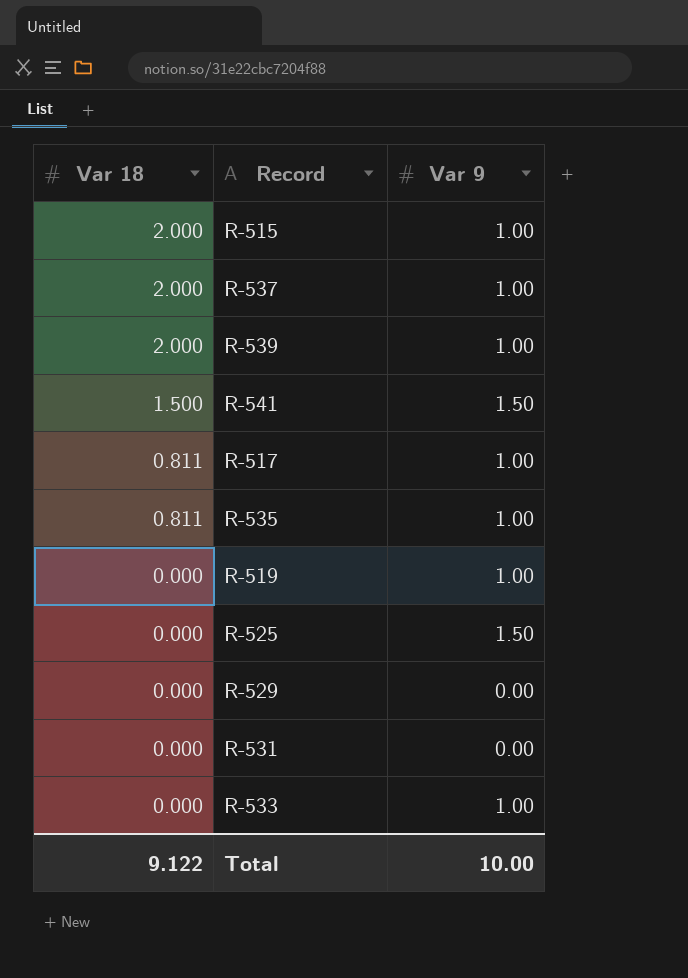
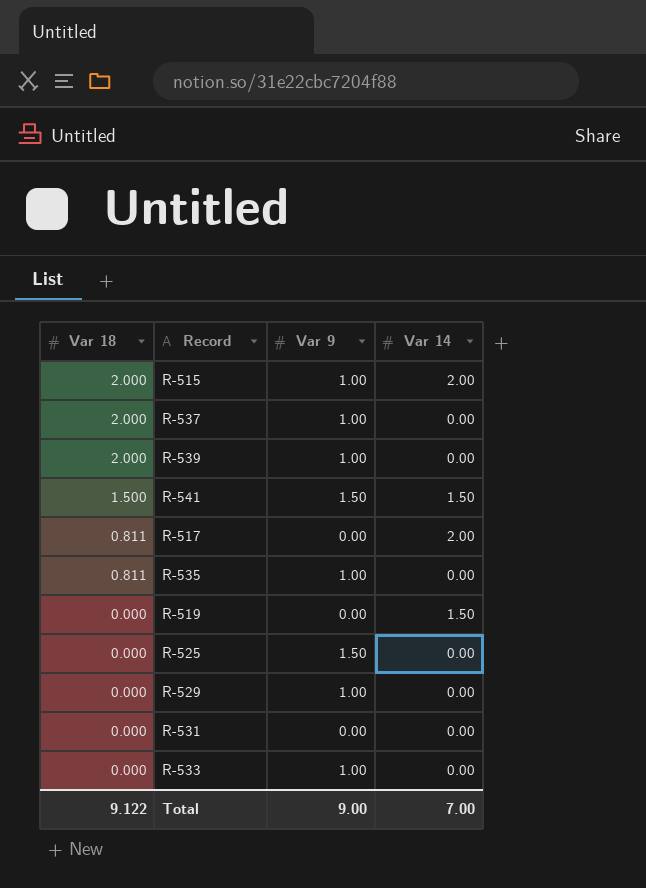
column Var 14 | position: none -> 4
R-517 | Var 9: 1.00 -> 0.00
R-519 | Var 9: 1.00 -> 0.00
R-529 | Var 9: 0.00 -> 1.00
Total | Var 9: 10.00 -> 9.00

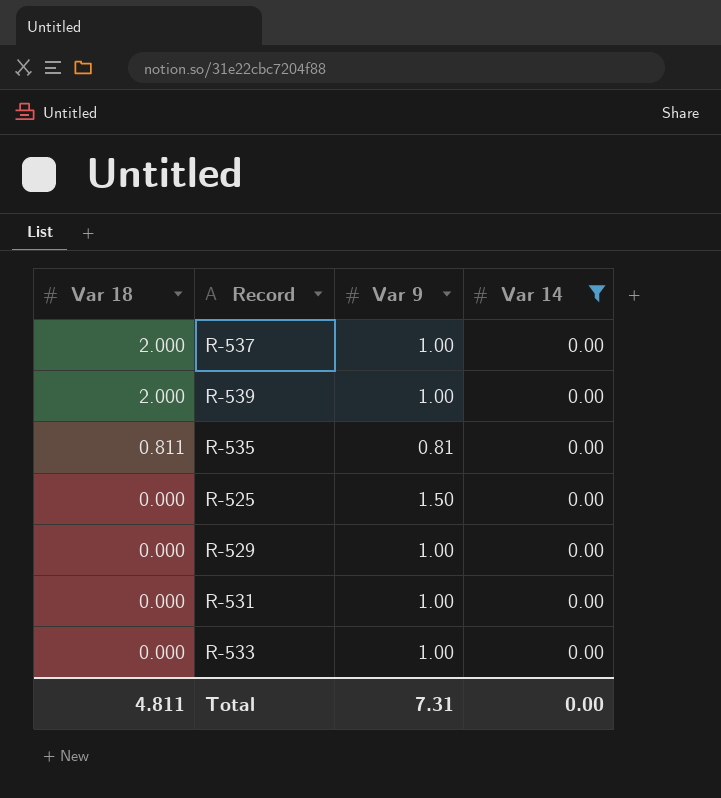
filter: none -> Var 14 = 0.00
R-535 | Var 9: 1.00 -> 0.81
R-531 | Var 9: 0.00 -> 1.00
Total | Var 18: 9.122 -> 4.811
Total | Var 9: 9.00 -> 7.31
Total | Var 14: 7.00 -> 0.00

